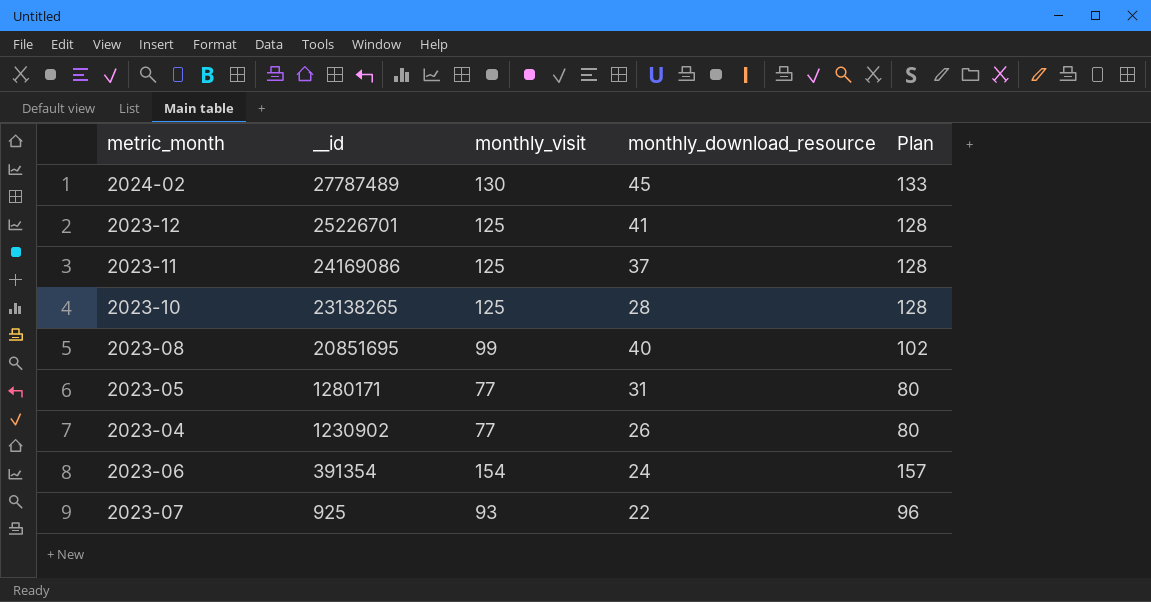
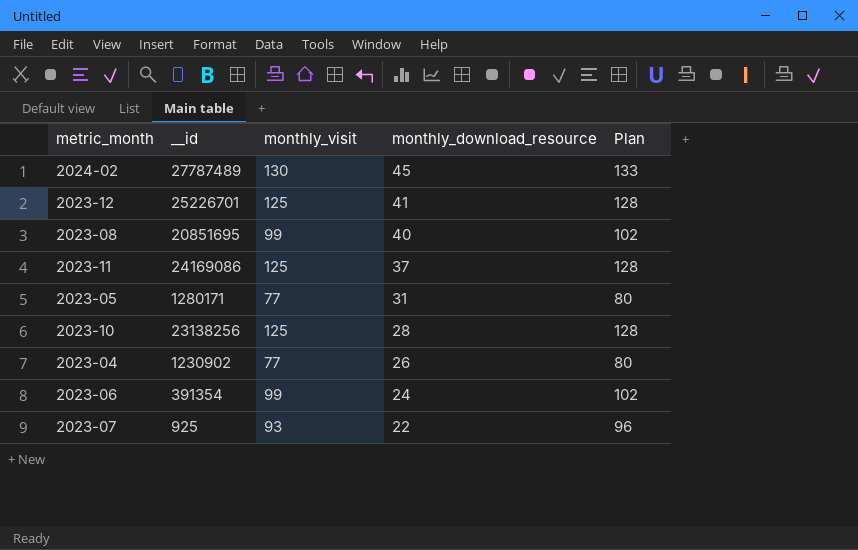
row order: __id descending -> monthly_download_resource descending
2023-10 | __id: 23138265 -> 23138256
2023-06 | monthly_visit: 154 -> 99
2023-06 | Plan: 157 -> 102

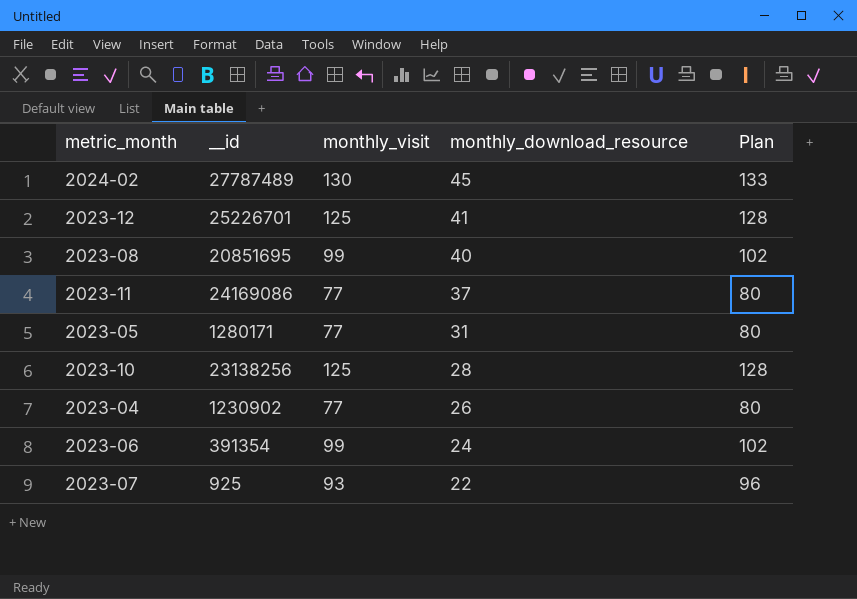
2023-11 | monthly_visit: 125 -> 77
2023-11 | Plan: 128 -> 80

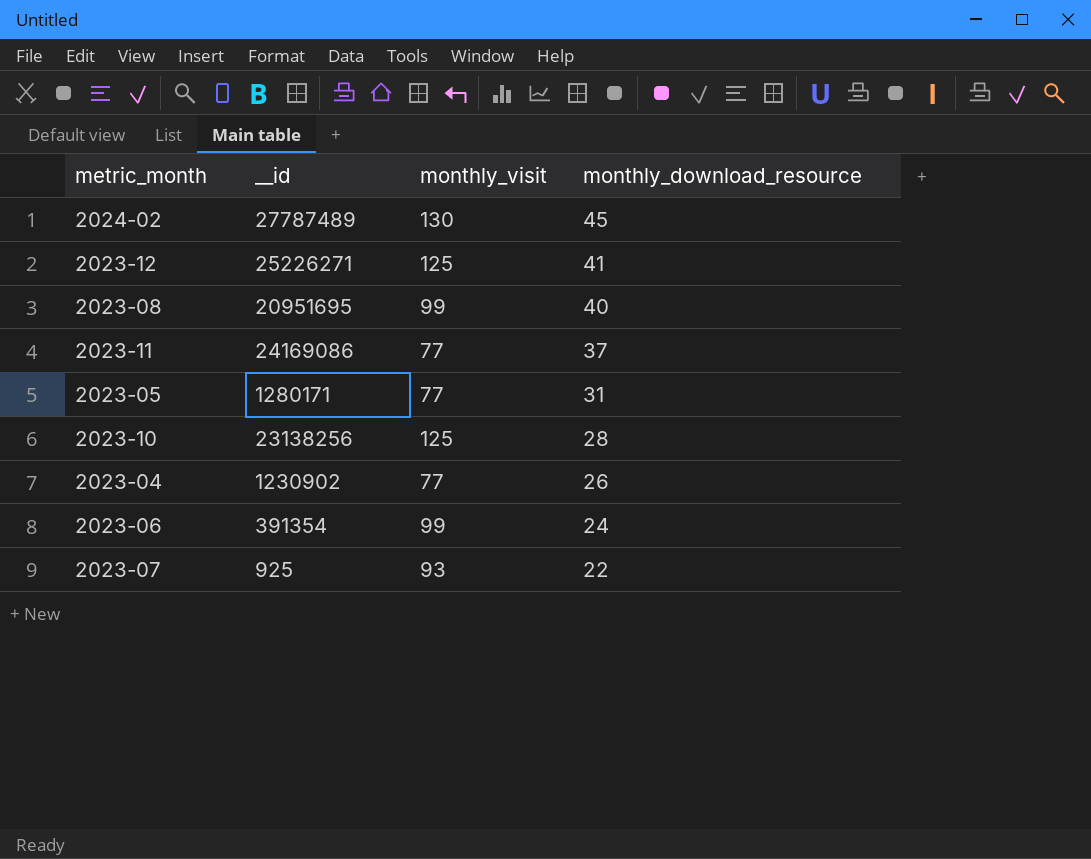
column Plan | formula: [monthly_visit] + 3 -> none
2023-12 | __id: 25226701 -> 25226271
2023-08 | __id: 20851695 -> 20951695

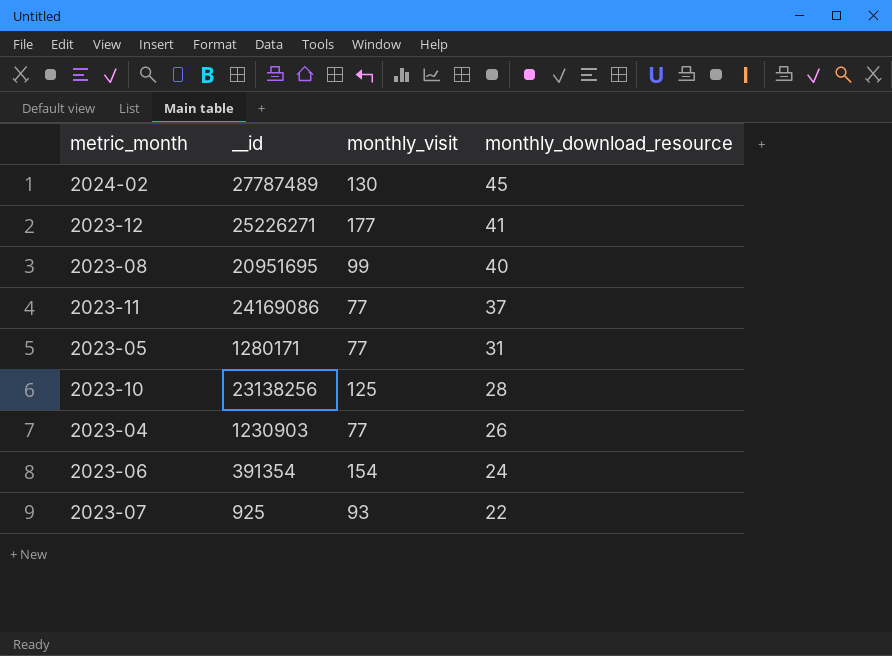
2023-12 | monthly_visit: 125 -> 177
2023-04 | __id: 1230902 -> 1230903
2023-06 | monthly_visit: 99 -> 154

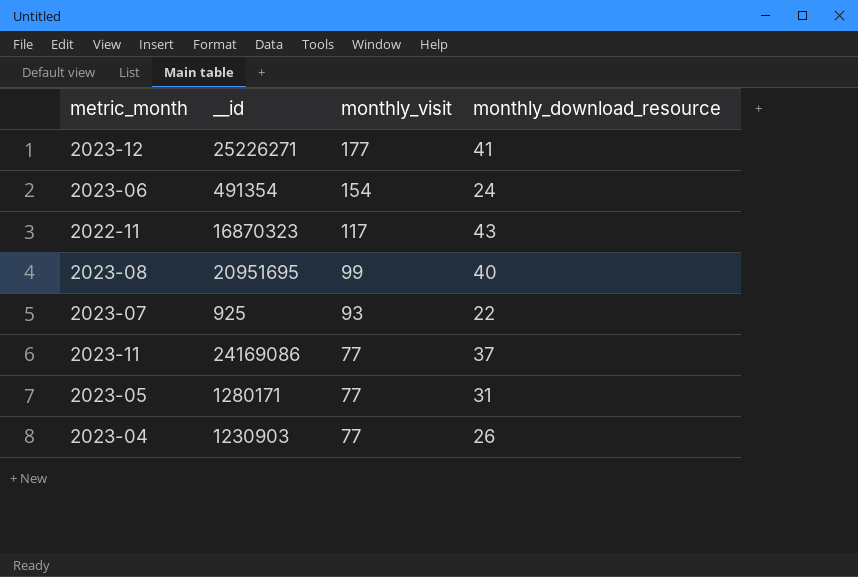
row order: monthly_download_resource descending -> monthly_visit descending
row 2024-02: 27787489 | 130 | 45 -> none
row 2023-10: 23138256 | 125 | 28 -> none
2023-06 | __id: 391354 -> 491354
row 2022-11: none -> 16870323 | 117 | 43

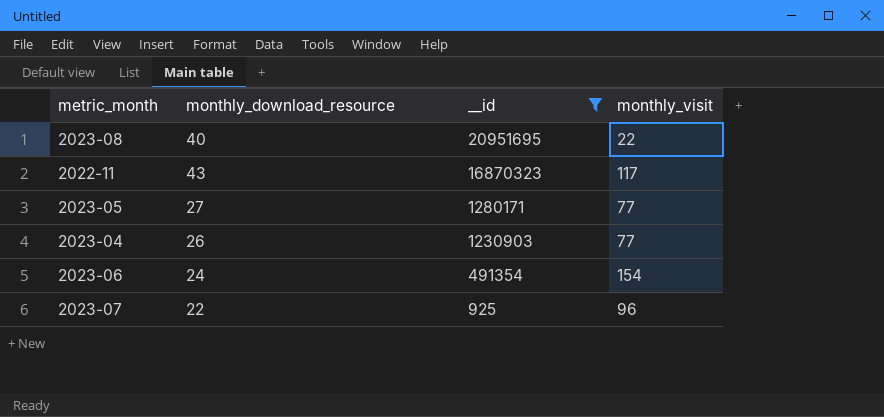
filter: none -> __id <= 20951695
row order: monthly_visit descending -> __id descending
column monthly_download_resource | position: 4 -> 2
2023-08 | monthly_visit: 99 -> 22
2023-05 | monthly_download_resource: 31 -> 27
2023-07 | monthly_visit: 93 -> 96

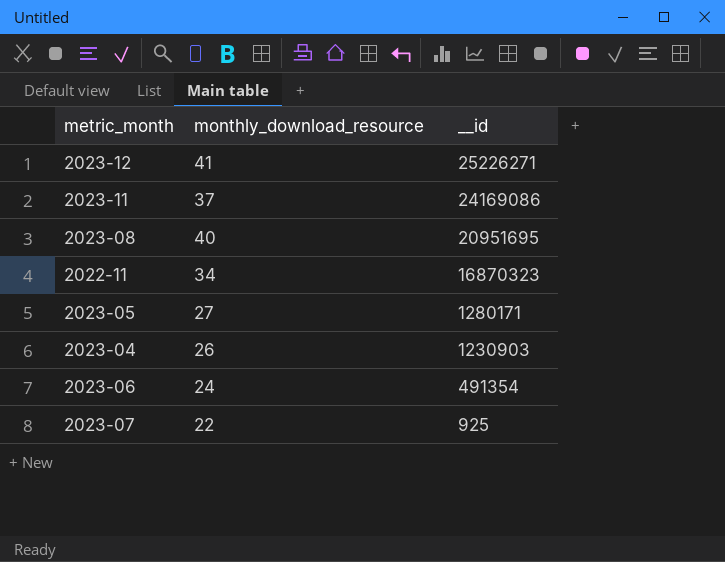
filter: __id <= 20951695 -> none
column monthly_visit | position: 4 -> none
2022-11 | monthly_download_resource: 43 -> 34

